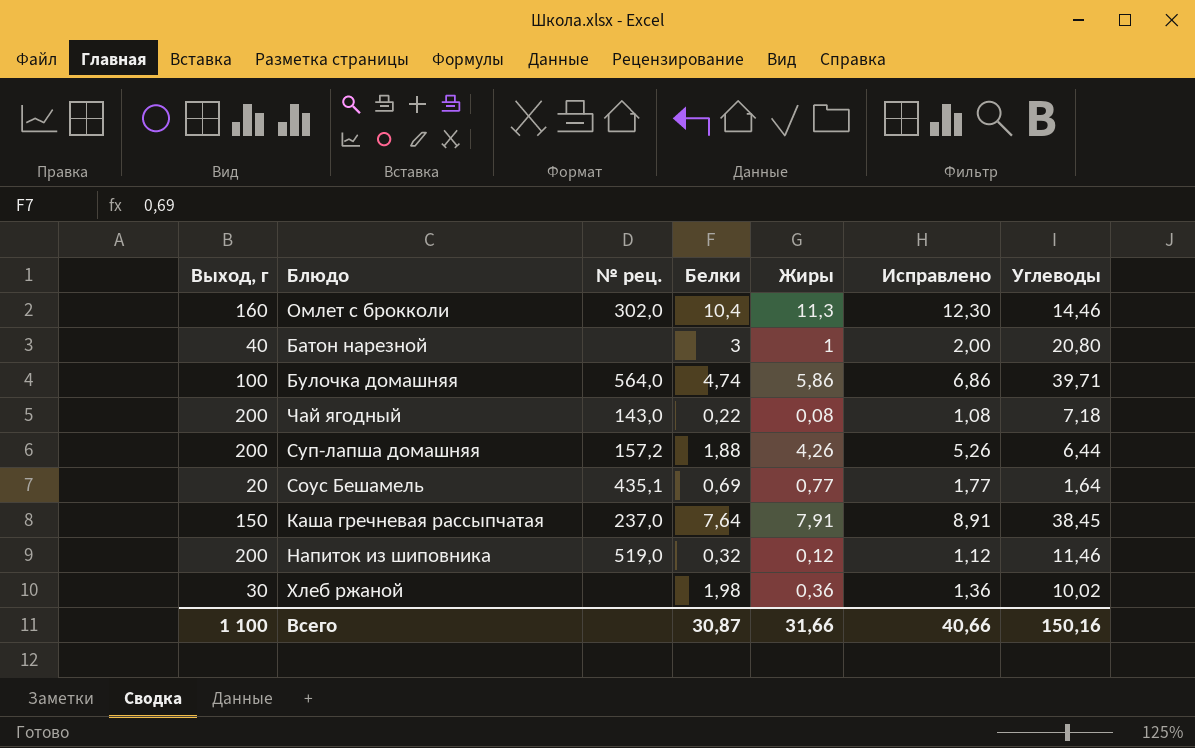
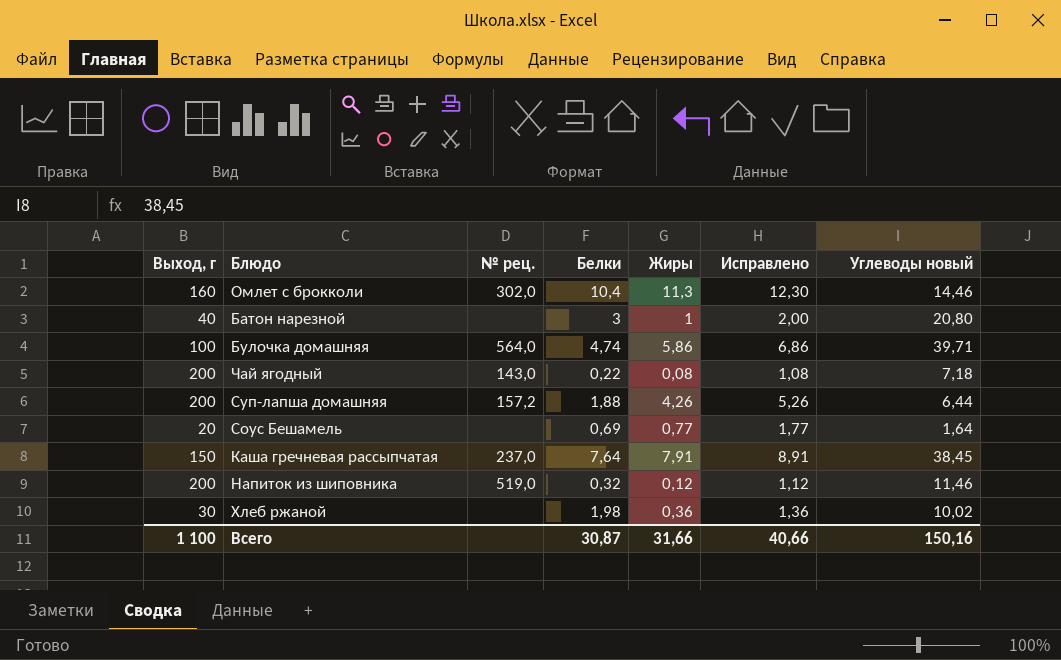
column name: Углеводы -> Углеводы новый
Соус Бешамель | № рец.: 435,1 -> none

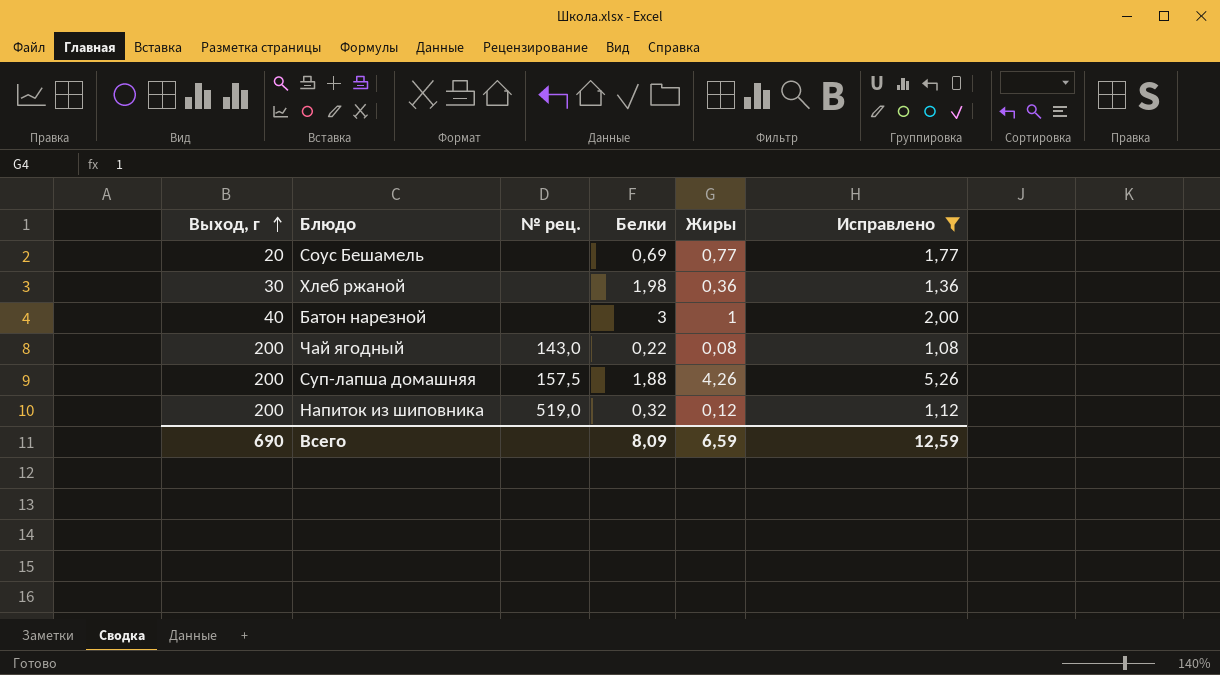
filter: none -> Исправлено <= 5,26
row order: none -> Выход, г ascending
column Углеводы новый | position: 7 -> none
Суп-лапша домашняя | № рец.: 157,2 -> 157,5
Всего | Выход, г: 1 100 -> 690
Всего | Белки: 30,87 -> 8,09
Всего | Жиры: 31,66 -> 6,59
Всего | Исправлено: 40,66 -> 12,59

